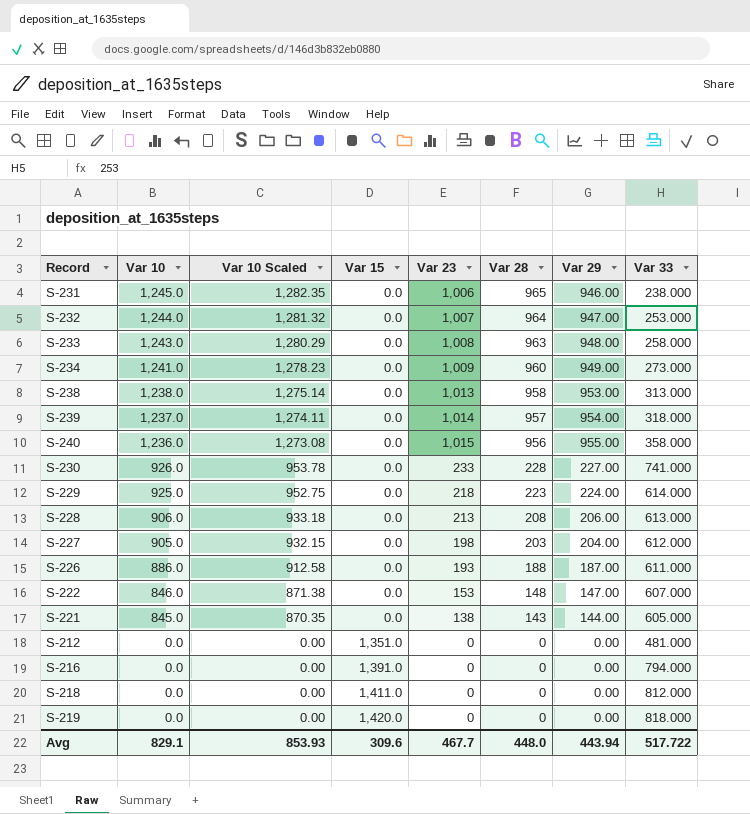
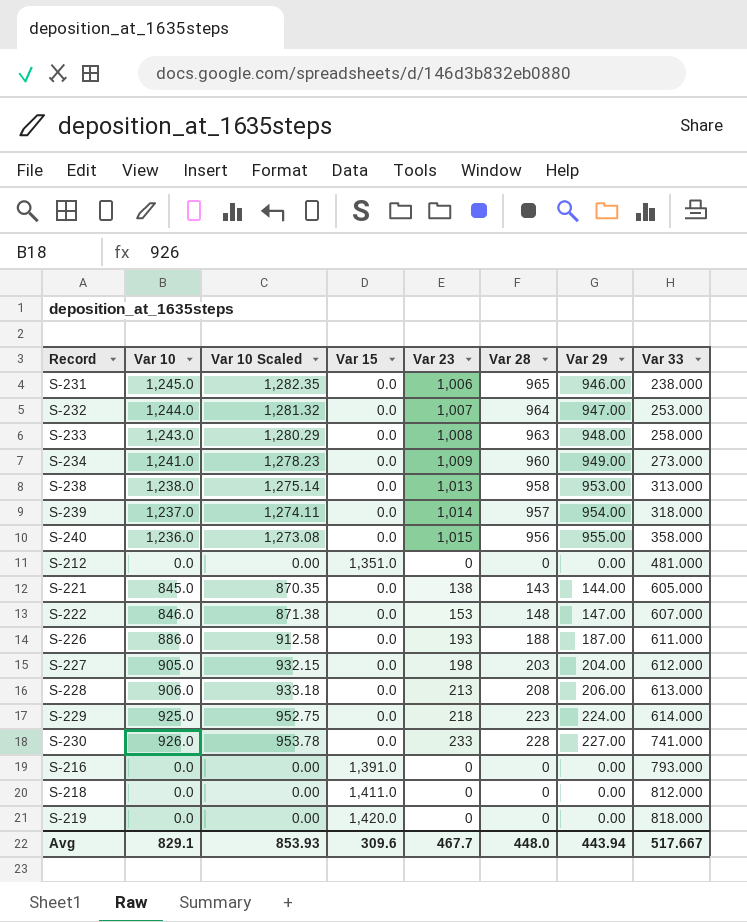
row order: Var 10 descending -> Var 33 ascending
S-216 | Var 33: 794.000 -> 793.000
Avg | Var 33: 517.722 -> 517.667

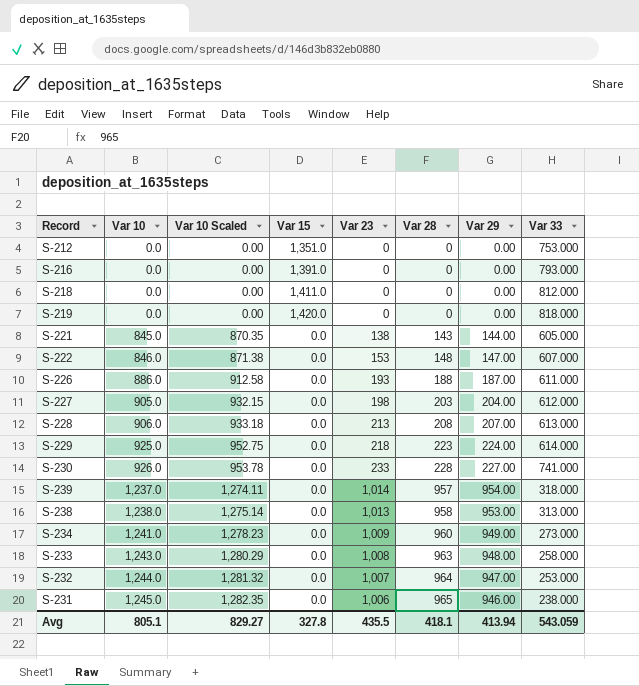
row order: Var 33 ascending -> Var 10 ascending
row S-240: 1,236.0 | 1,273.08 | 0.0 | 1,015 | 956 | 955.00 | 358.000 -> none
S-212 | Var 33: 481.000 -> 753.000
S-228 | Var 29: 206.00 -> 207.00
Avg | Var 10: 829.1 -> 805.1
Avg | Var 10 Scaled: 853.93 -> 829.27
Avg | Var 15: 309.6 -> 327.8
Avg | Var 23: 467.7 -> 435.5
Avg | Var 28: 448.0 -> 418.1
Avg | Var 29: 443.94 -> 413.94
Avg | Var 33: 517.667 -> 543.059

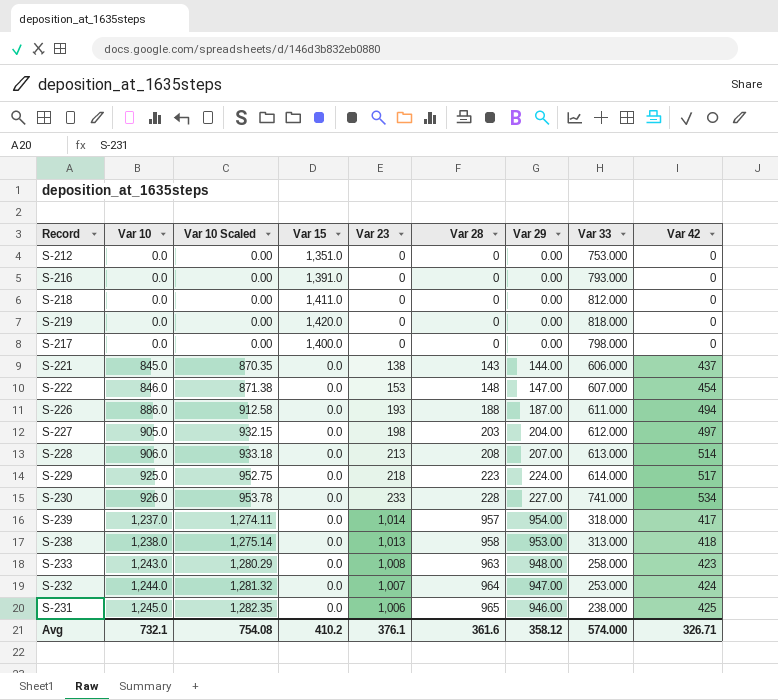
column Var 42 | position: none -> 9
row S-234: 1,241.0 | 1,278.23 | 0.0 | 1,009 | 960 | 949.00 | 273.000 -> none
row S-217: none -> 0.0 | 0.00 | 1,400.0 | 0 | 0 | 0.00 | 798.000 | 0
S-221 | Var 33: 605.000 -> 606.000
Avg | Var 10: 805.1 -> 732.1
Avg | Var 10 Scaled: 829.27 -> 754.08
Avg | Var 15: 327.8 -> 410.2
Avg | Var 23: 435.5 -> 376.1
Avg | Var 28: 418.1 -> 361.6
Avg | Var 29: 413.94 -> 358.12
Avg | Var 33: 543.059 -> 574.000

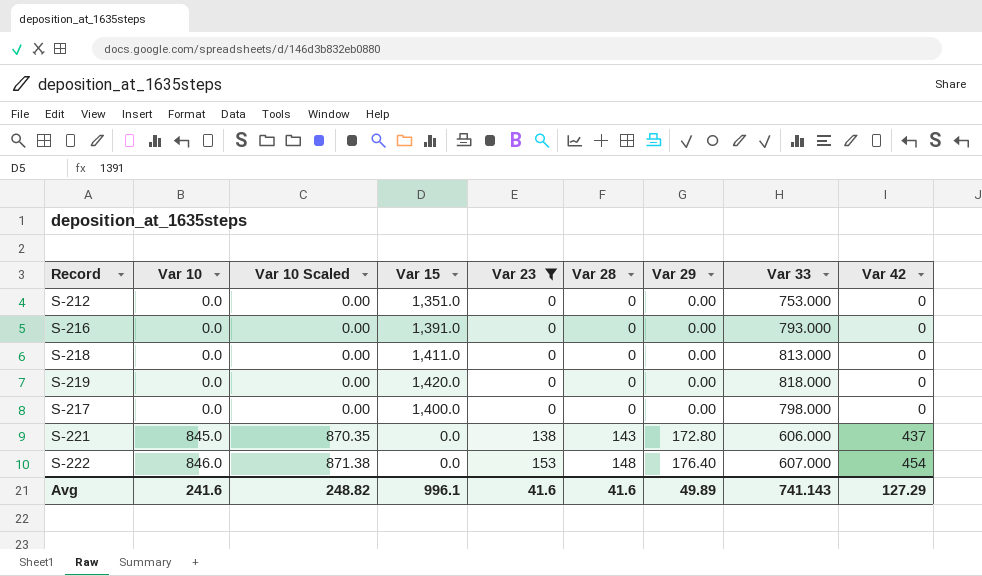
filter: none -> Var 23 <= 153
S-218 | Var 33: 812.000 -> 813.000
S-221 | Var 29: 144.00 -> 172.80
S-222 | Var 29: 147.00 -> 176.40
Avg | Var 10: 732.1 -> 241.6
Avg | Var 10 Scaled: 754.08 -> 248.82
Avg | Var 15: 410.2 -> 996.1
Avg | Var 23: 376.1 -> 41.6
Avg | Var 28: 361.6 -> 41.6
Avg | Var 29: 358.12 -> 49.89
Avg | Var 33: 574.000 -> 741.143
Avg | Var 42: 326.71 -> 127.29

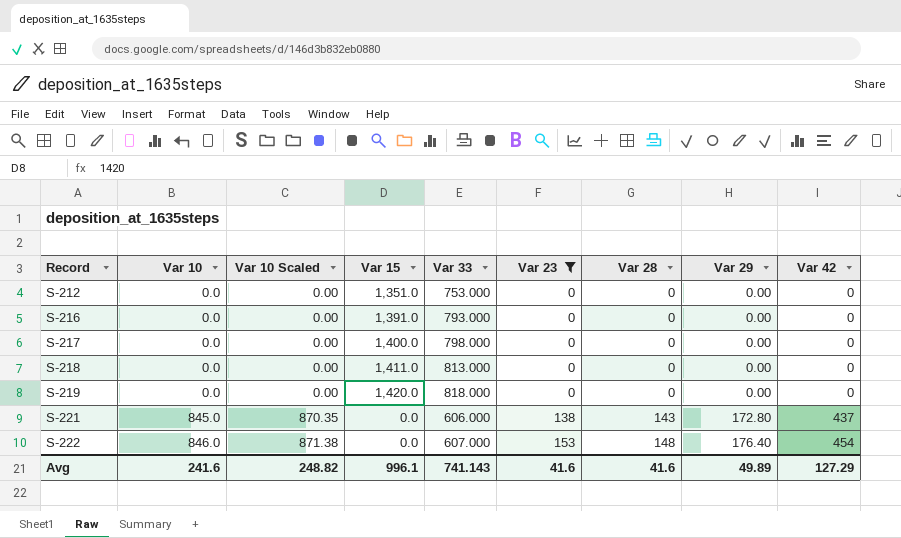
row order: Var 10 ascending -> Record ascending
column Var 33 | position: 8 -> 5

